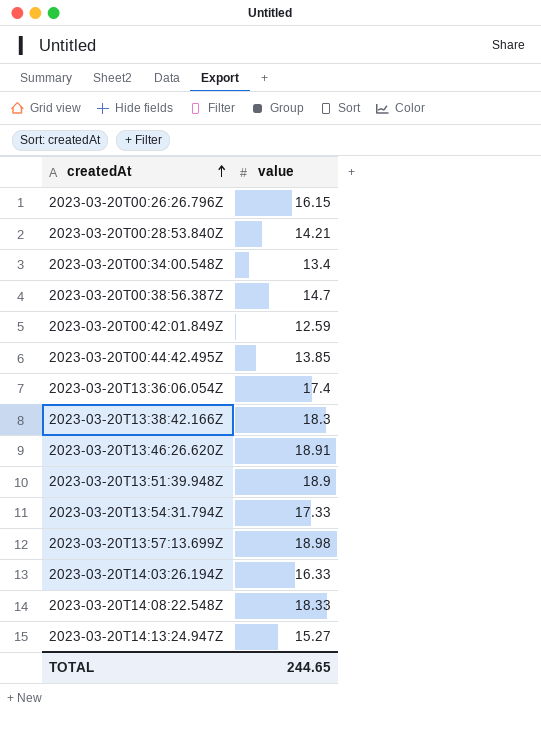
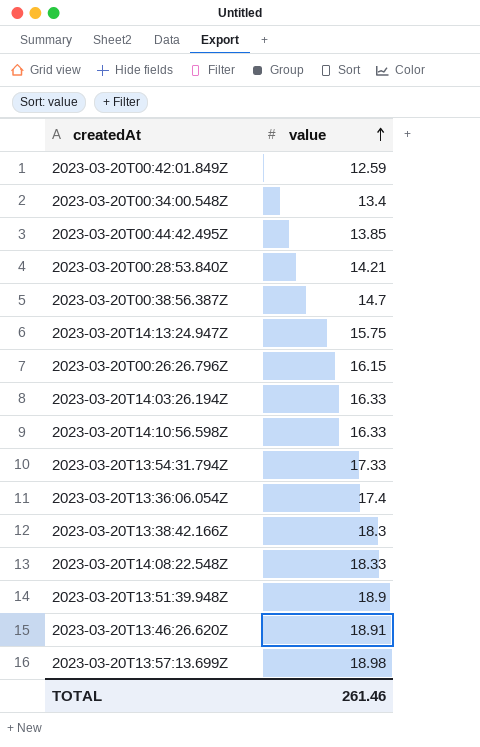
row order: createdAt ascending -> value ascending
2023-03-20T14:13:24.947Z | value: 15.27 -> 15.75
row 2023-03-20T14:10:56.598Z: none -> 16.33
TOTAL | value: 244.65 -> 261.46

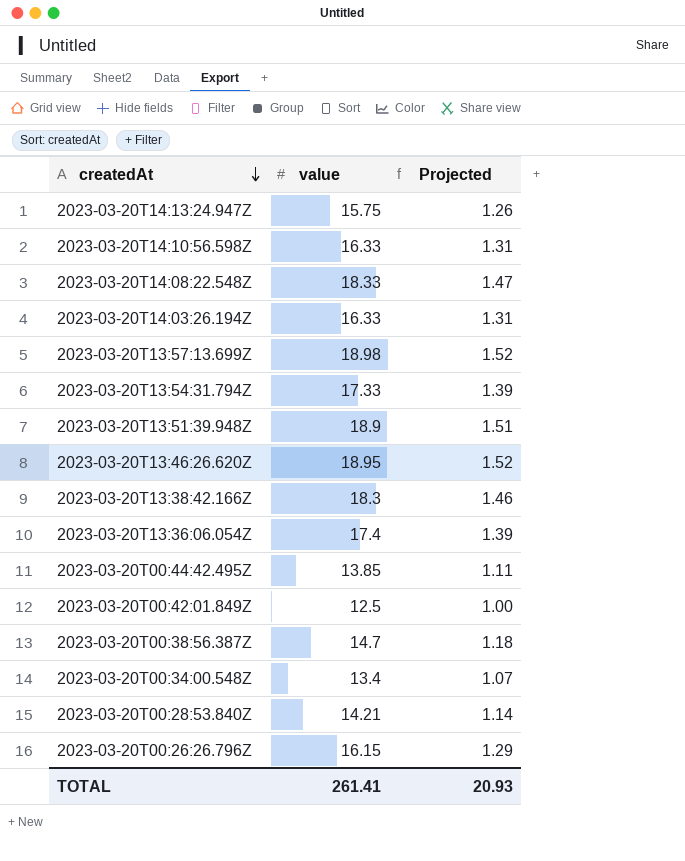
row order: value ascending -> createdAt descending
column Projected | formula: none -> [value] * 0.08
2023-03-20T13:46:26.620Z | value: 18.91 -> 18.95
2023-03-20T00:42:01.849Z | value: 12.59 -> 12.5
TOTAL | value: 261.46 -> 261.41

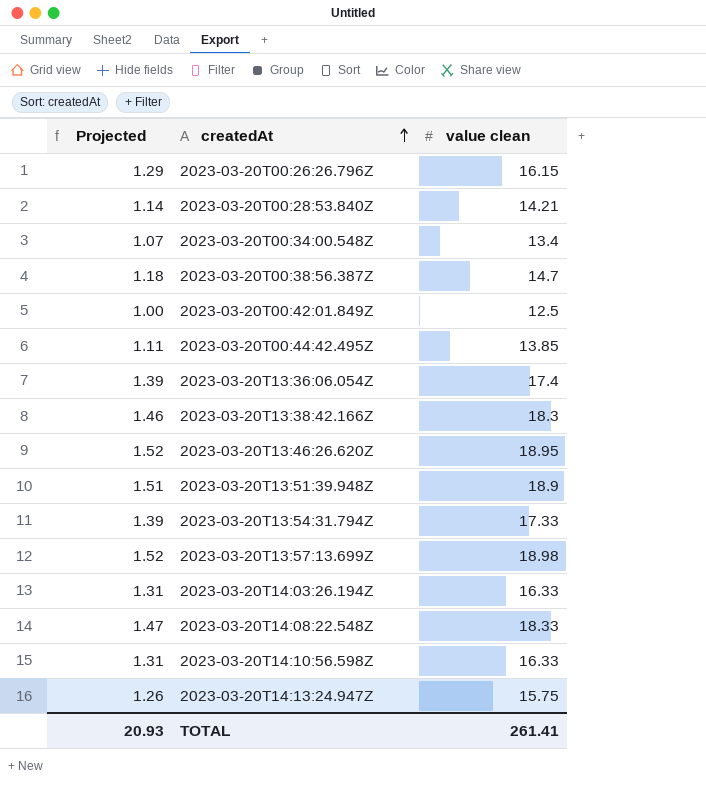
row order: createdAt descending -> createdAt ascending
column Projected | position: 3 -> 1
column name: value -> value clean

